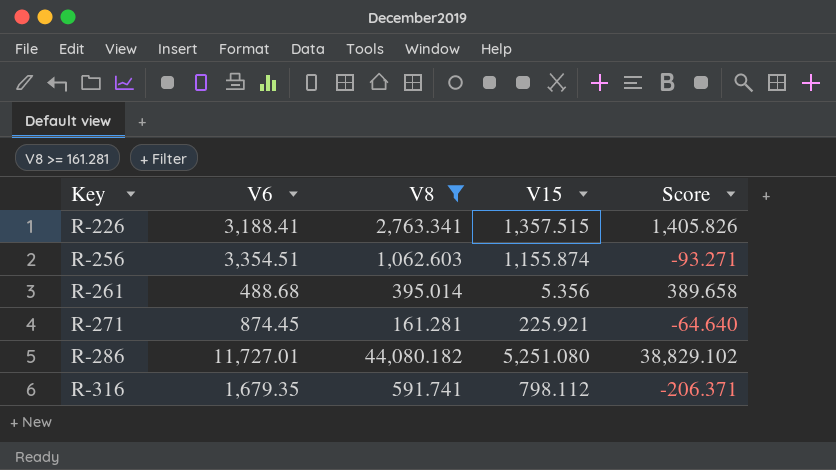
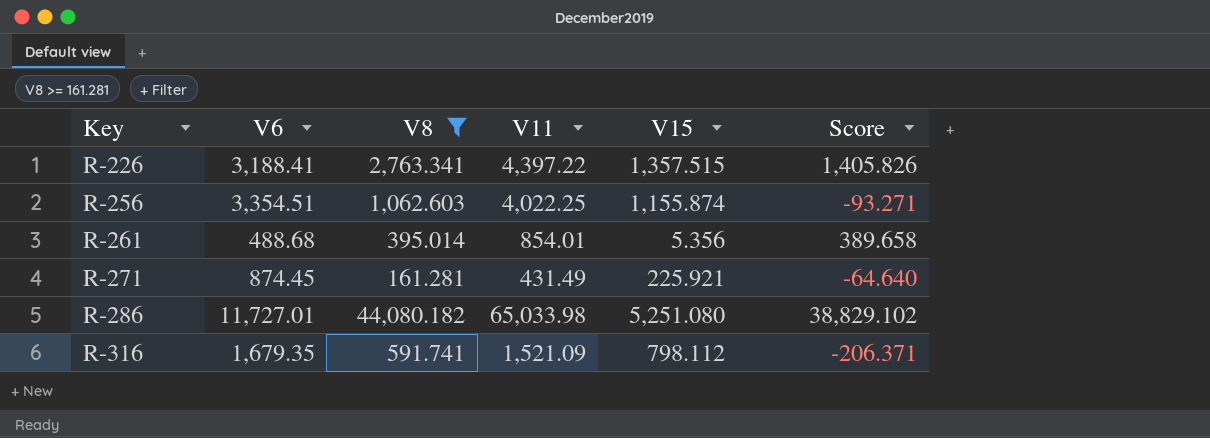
column V11 | position: none -> 4

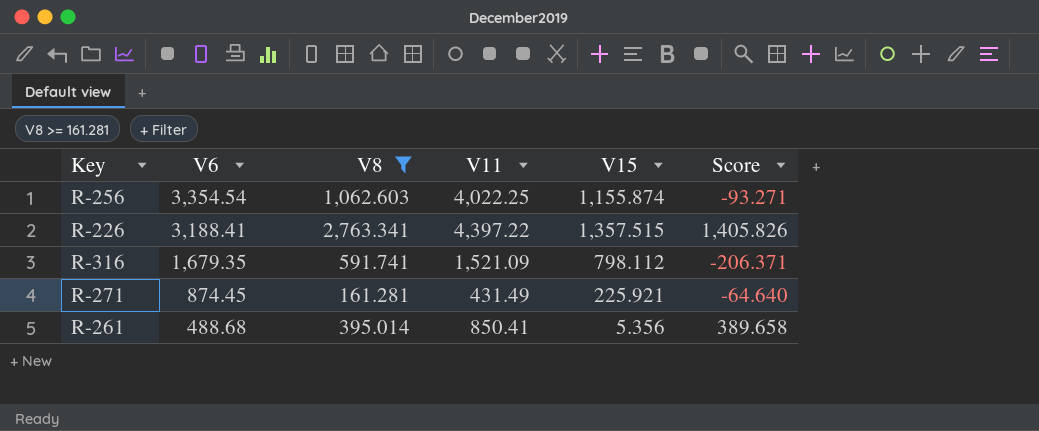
row order: Key ascending -> V6 descending
row R-286: 11,727.01 | 44,080.182 | 65,033.98 | 5,251.080 | 38,829.102 -> none
R-256 | V6: 3,354.51 -> 3,354.54
R-261 | V11: 854.01 -> 850.41

